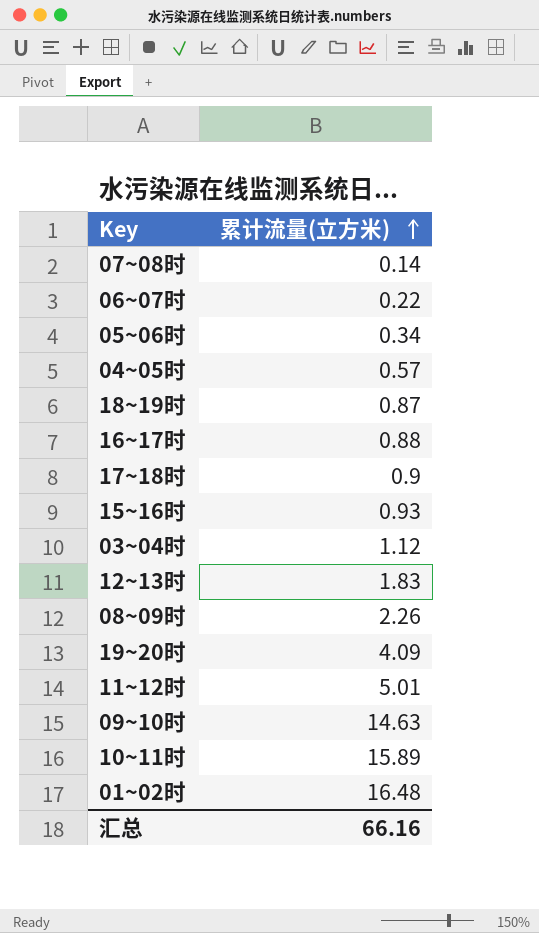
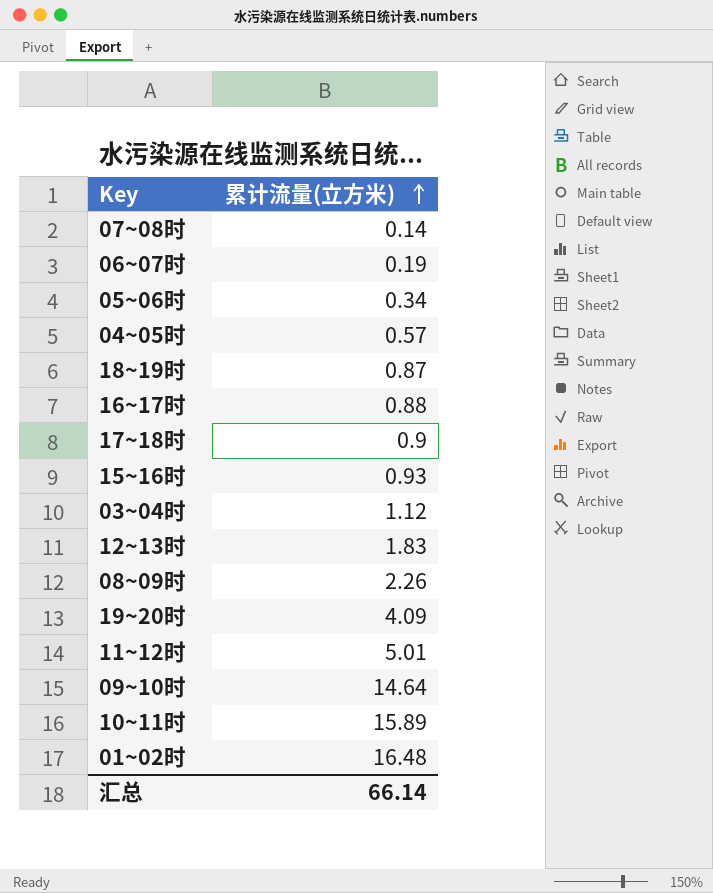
06~07时 | 累计流量(立方米): 0.22 -> 0.19
09~10时 | 累计流量(立方米): 14.63 -> 14.64
汇总 | 累计流量(立方米): 66.16 -> 66.14

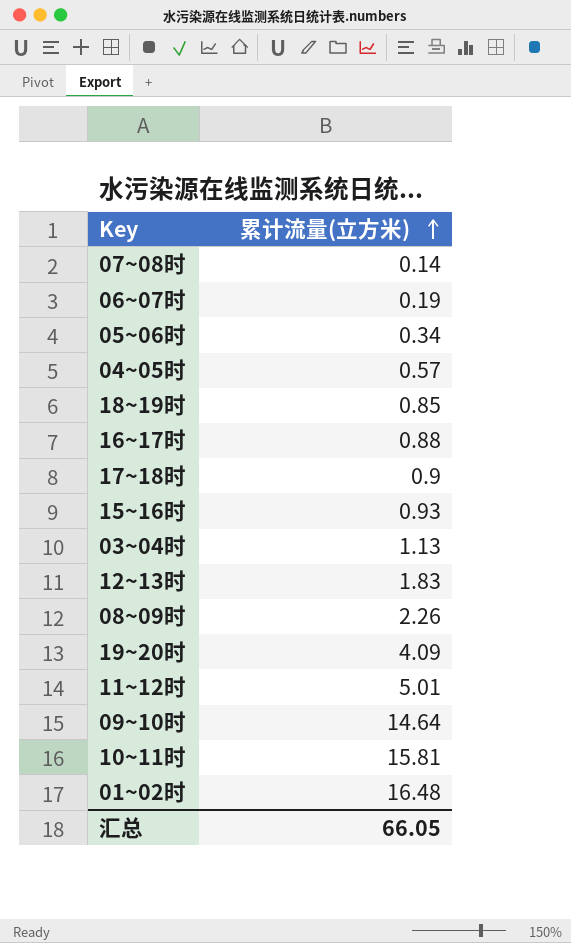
18~19时 | 累计流量(立方米): 0.87 -> 0.85
03~04时 | 累计流量(立方米): 1.12 -> 1.13
10~11时 | 累计流量(立方米): 15.89 -> 15.81
汇总 | 累计流量(立方米): 66.14 -> 66.05

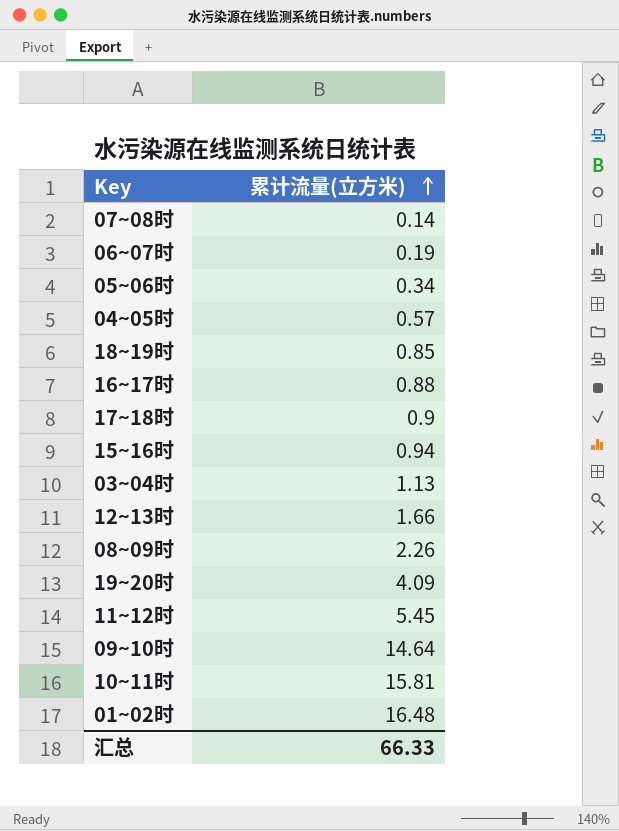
15~16时 | 累计流量(立方米): 0.93 -> 0.94
12~13时 | 累计流量(立方米): 1.83 -> 1.66
11~12时 | 累计流量(立方米): 5.01 -> 5.45
汇总 | 累计流量(立方米): 66.05 -> 66.33

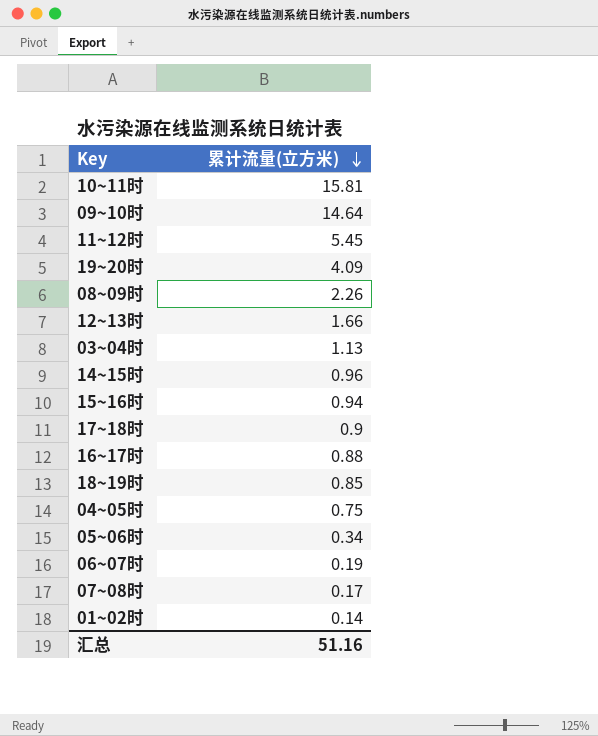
row order: 累计流量(立方米) ascending -> 累计流量(立方米) descending
row 14~15时: none -> 0.96
04~05时 | 累计流量(立方米): 0.57 -> 0.75
07~08时 | 累计流量(立方米): 0.14 -> 0.17
01~02时 | 累计流量(立方米): 16.48 -> 0.14
汇总 | 累计流量(立方米): 66.33 -> 51.16

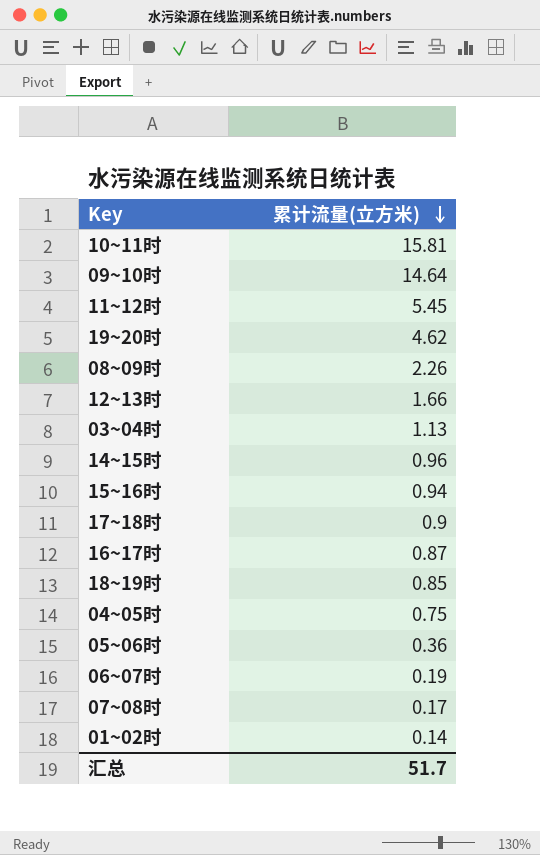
19~20时 | 累计流量(立方米): 4.09 -> 4.62
16~17时 | 累计流量(立方米): 0.88 -> 0.87
05~06时 | 累计流量(立方米): 0.34 -> 0.36
汇总 | 累计流量(立方米): 51.16 -> 51.7

